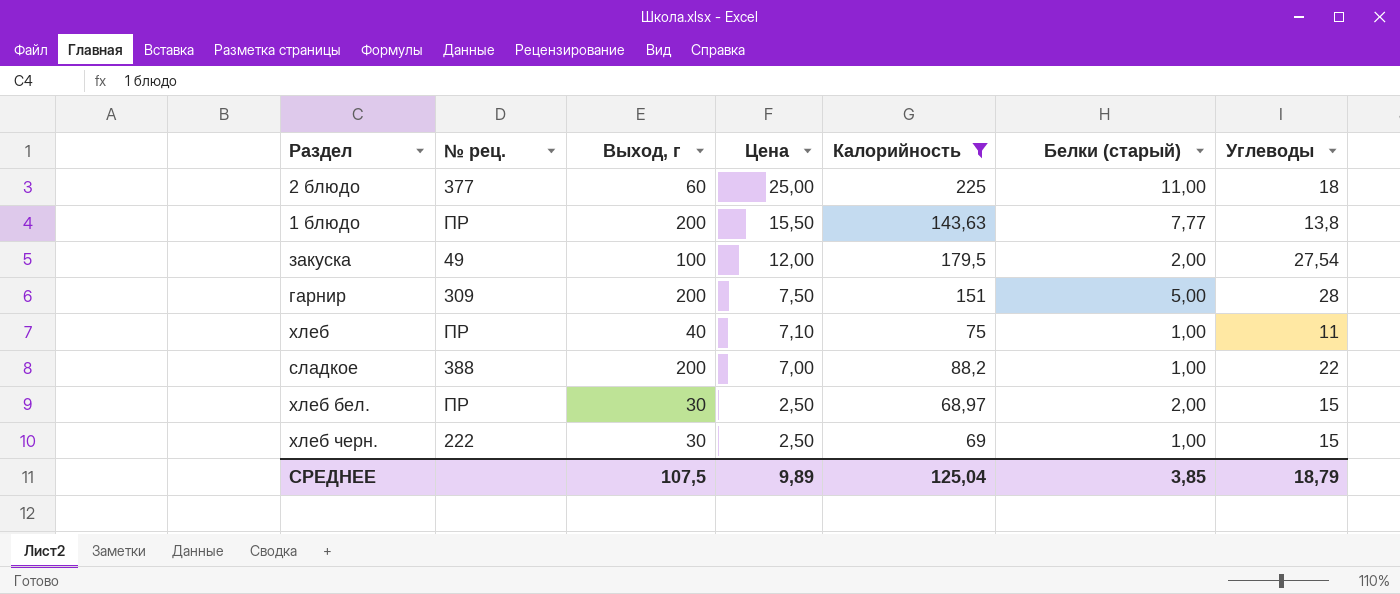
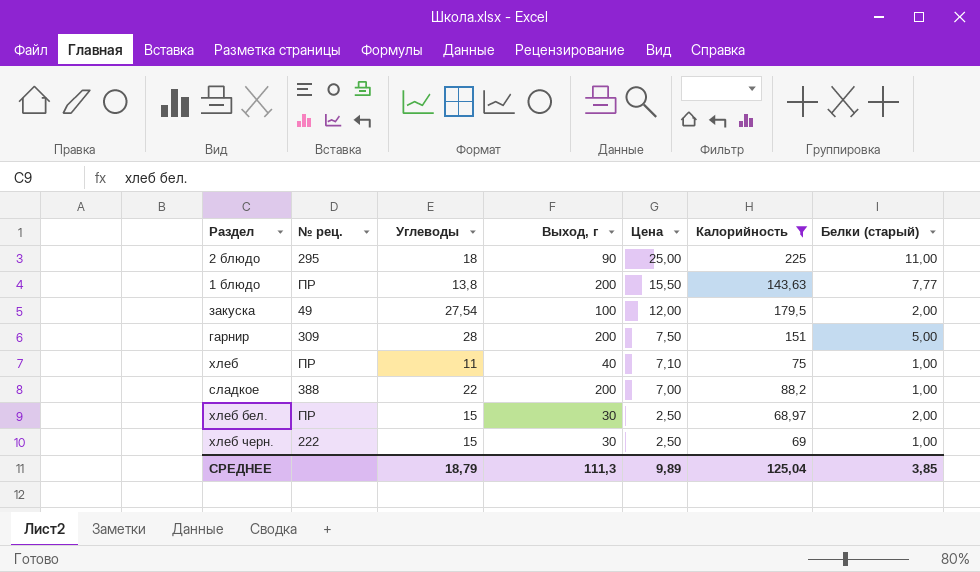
column Углеводы | position: 7 -> 3
2 блюдо | № рец.: 377 -> 295
2 блюдо | Выход, г: 60 -> 90
СРЕДНЕЕ | Выход, г: 107,5 -> 111,3

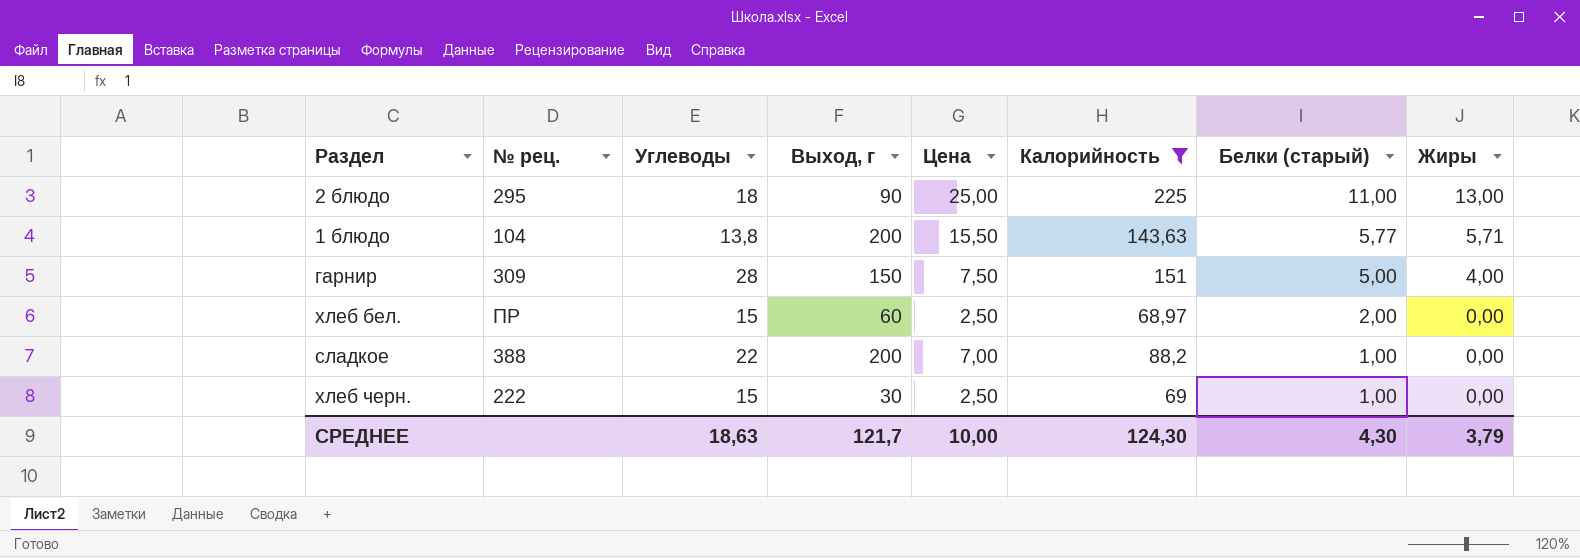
row order: Цена descending -> Белки (старый) descending
column Жиры | position: none -> 8
row закуска: 49 | 27,54 | 100 | 12,00 | 179,5 | 2,00 -> none
row хлеб: ПР | 11 | 40 | 7,10 | 75 | 1,00 -> none
1 блюдо | № рец.: ПР -> 104
1 блюдо | Белки (старый): 7,77 -> 5,77
гарнир | Выход, г: 200 -> 150
хлеб бел. | Выход, г: 30 -> 60
СРЕДНЕЕ | Углеводы: 18,79 -> 18,63
СРЕДНЕЕ | Выход, г: 111,3 -> 121,7
СРЕДНЕЕ | Цена: 9,89 -> 10,00
СРЕДНЕЕ | Калорийность: 125,04 -> 124,30
СРЕДНЕЕ | Белки (старый): 3,85 -> 4,30

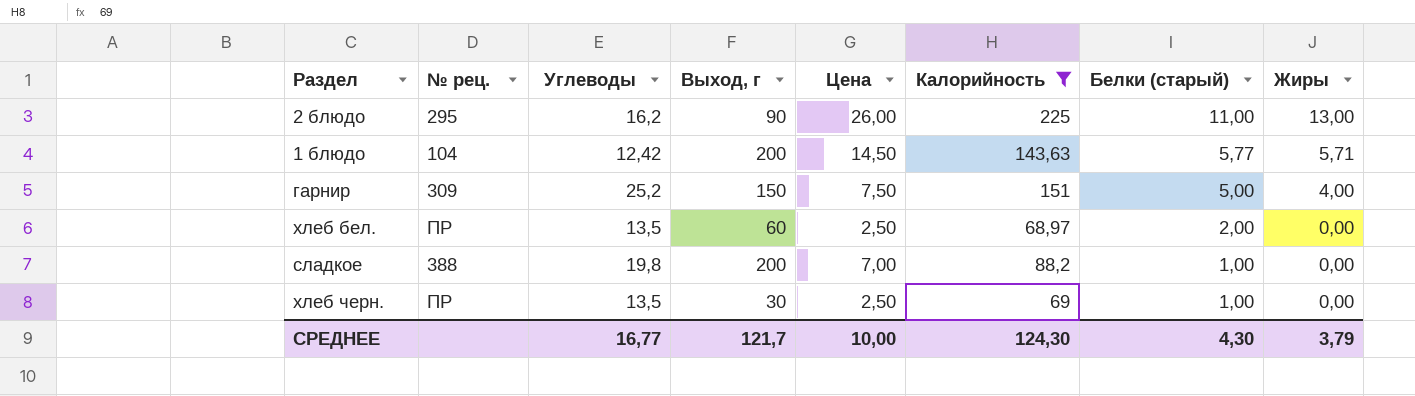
2 блюдо | Углеводы: 18 -> 16,2
2 блюдо | Цена: 25,00 -> 26,00
1 блюдо | Углеводы: 13,8 -> 12,42
1 блюдо | Цена: 15,50 -> 14,50
гарнир | Углеводы: 28 -> 25,2
хлеб бел. | Углеводы: 15 -> 13,5
сладкое | Углеводы: 22 -> 19,8
хлеб черн. | № рец.: 222 -> ПР
хлеб черн. | Углеводы: 15 -> 13,5
СРЕДНЕЕ | Углеводы: 18,63 -> 16,77

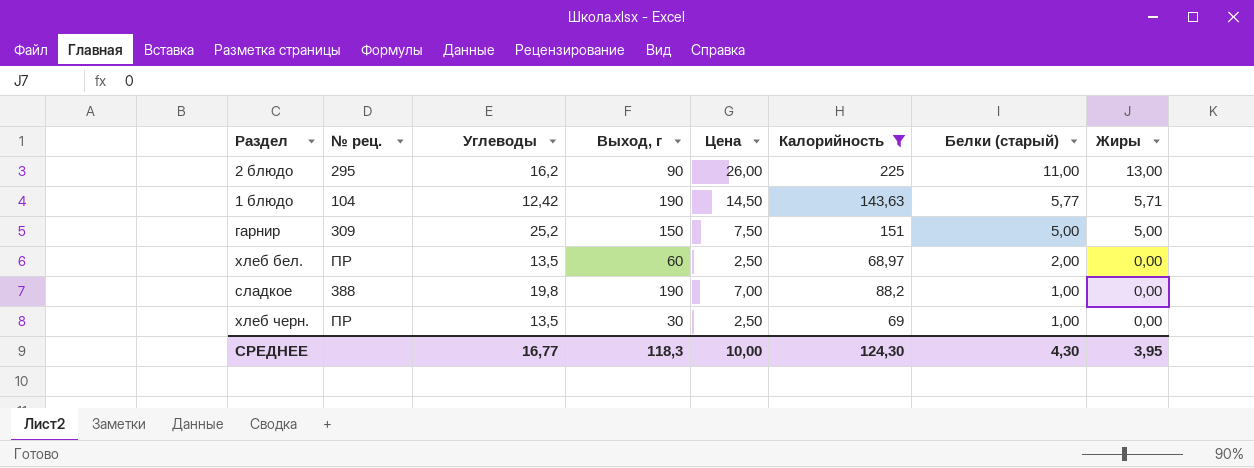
1 блюдо | Выход, г: 200 -> 190
гарнир | Жиры: 4,00 -> 5,00
сладкое | Выход, г: 200 -> 190
СРЕДНЕЕ | Выход, г: 121,7 -> 118,3
СРЕДНЕЕ | Жиры: 3,79 -> 3,95

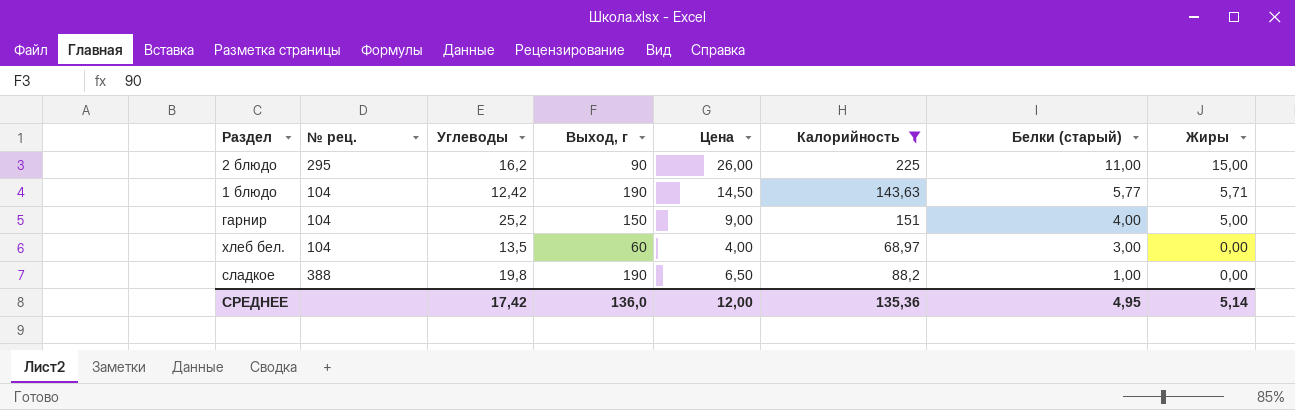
row хлеб черн.: ПР | 13,5 | 30 | 2,50 | 69 | 1,00 | 0,00 -> none
2 блюдо | Жиры: 13,00 -> 15,00
гарнир | № рец.: 309 -> 104
гарнир | Цена: 7,50 -> 9,00
гарнир | Белки (старый): 5,00 -> 4,00
хлеб бел. | № рец.: ПР -> 104
хлеб бел. | Цена: 2,50 -> 4,00
хлеб бел. | Белки (старый): 2,00 -> 3,00
сладкое | Цена: 7,00 -> 6,50
СРЕДНЕЕ | Углеводы: 16,77 -> 17,42
СРЕДНЕЕ | Выход, г: 118,3 -> 136,0
СРЕДНЕЕ | Цена: 10,00 -> 12,00
СРЕДНЕЕ | Калорийность: 124,30 -> 135,36
СРЕДНЕЕ | Белки (старый): 4,30 -> 4,95
СРЕДНЕЕ | Жиры: 3,95 -> 5,14

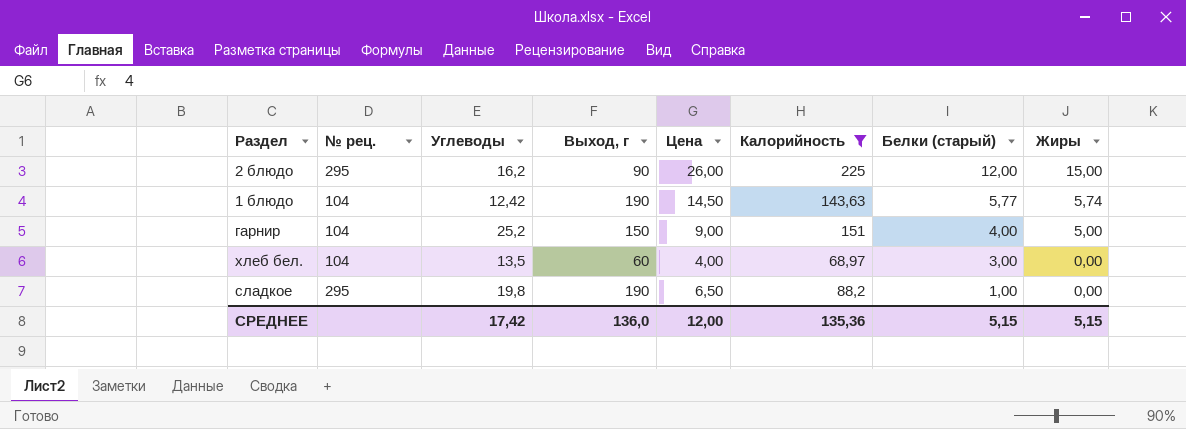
2 блюдо | Белки (старый): 11,00 -> 12,00
1 блюдо | Жиры: 5,71 -> 5,74
сладкое | № рец.: 388 -> 295
СРЕДНЕЕ | Белки (старый): 4,95 -> 5,15
СРЕДНЕЕ | Жиры: 5,14 -> 5,15

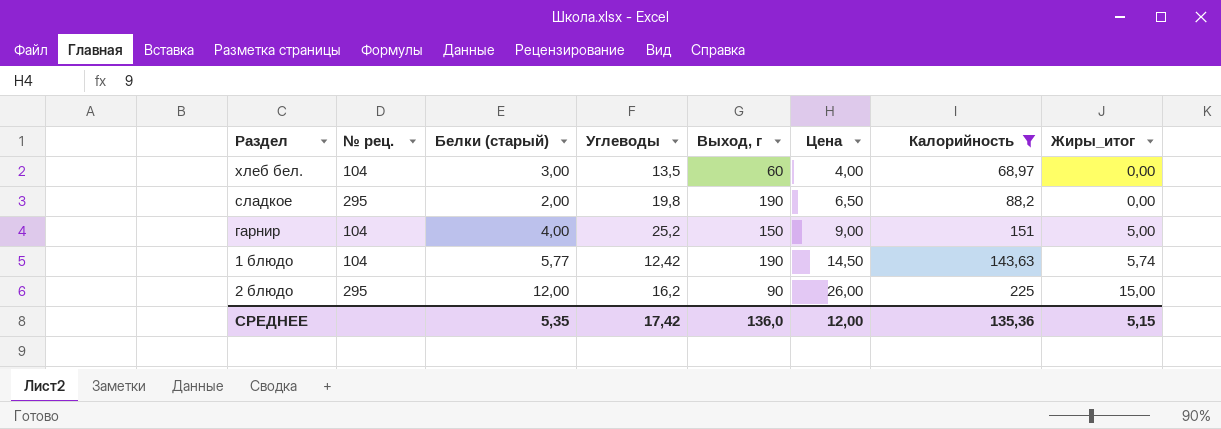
row order: Белки (старый) descending -> Цена ascending
column Белки (старый) | position: 7 -> 3
column name: Жиры -> Жиры_итог
сладкое | Белки (старый): 1,00 -> 2,00
СРЕДНЕЕ | Белки (старый): 5,15 -> 5,35

